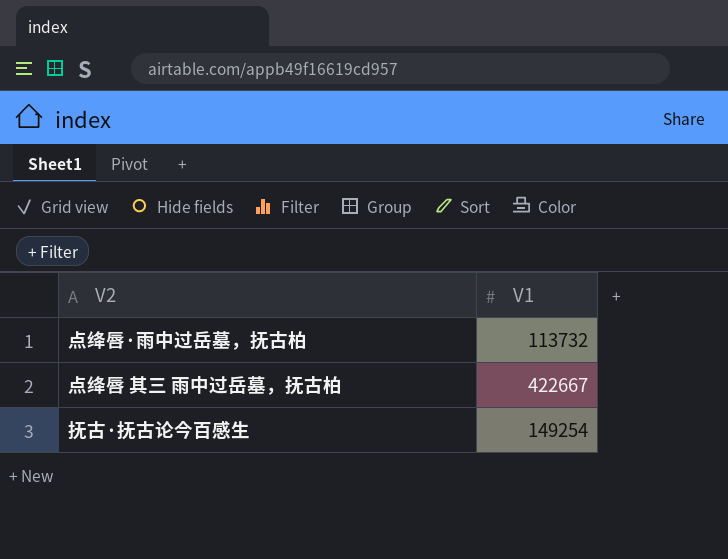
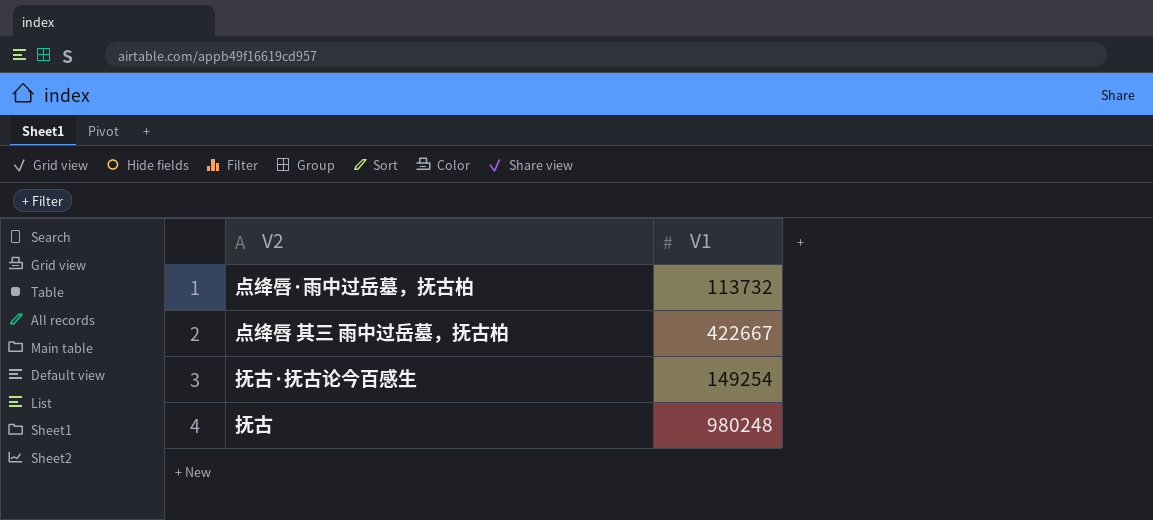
row 抚古: none -> 980248

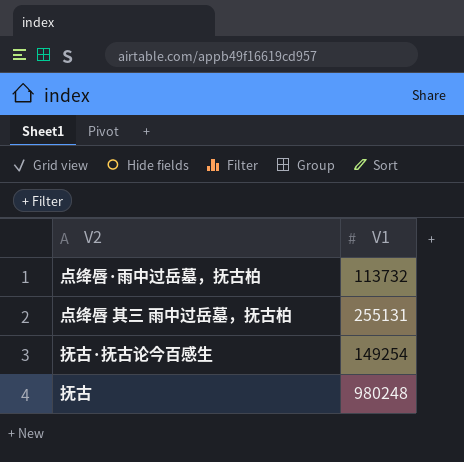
点绛唇 其三 雨中过岳墓，抚古柏 | V1: 422667 -> 255131

